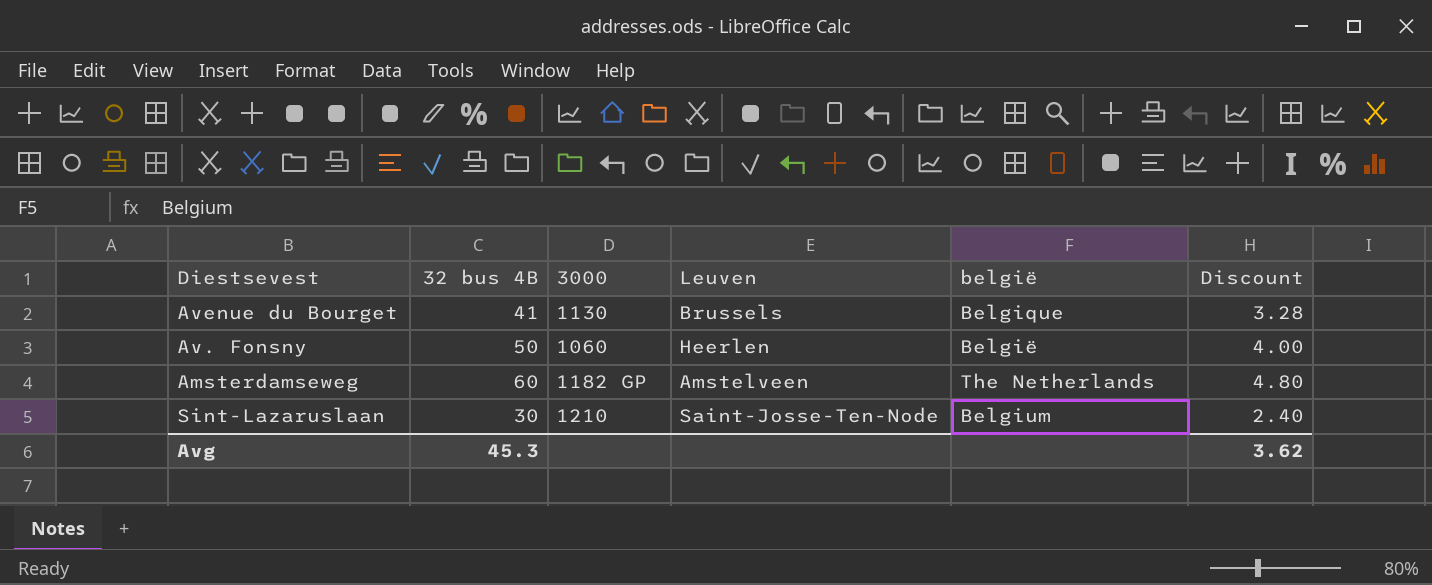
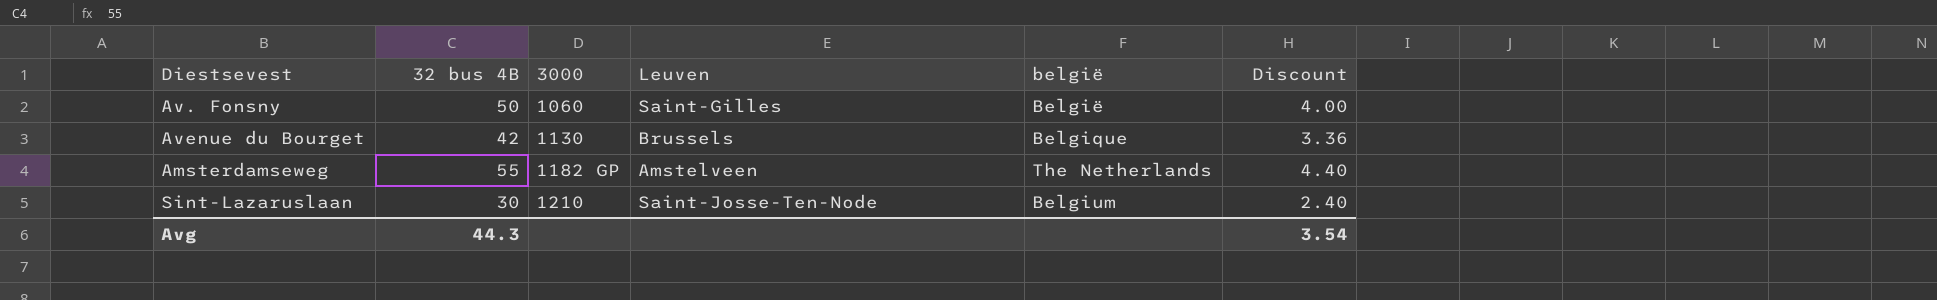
row order: none -> 3000 ascending
Av. Fonsny | Leuven: Heerlen -> Saint-Gilles
Avenue du Bourget | 32 bus 4B: 41 -> 42
Avenue du Bourget | Discount: 3.28 -> 3.36
Amsterdamseweg | 32 bus 4B: 60 -> 55
Amsterdamseweg | Discount: 4.80 -> 4.40
Avg | 32 bus 4B: 45.3 -> 44.3
Avg | Discount: 3.62 -> 3.54

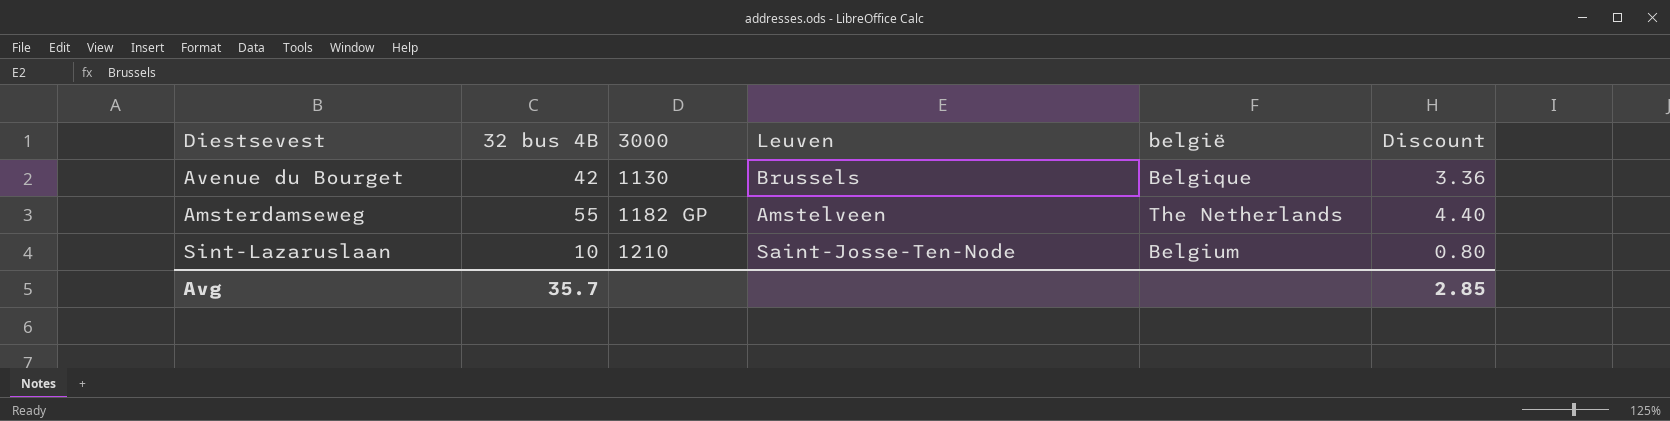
row Av. Fonsny: 50 | 1060 | Saint-Gilles | België | 4.00 -> none
Sint-Lazaruslaan | 32 bus 4B: 30 -> 10
Sint-Lazaruslaan | Discount: 2.40 -> 0.80
Avg | 32 bus 4B: 44.3 -> 35.7
Avg | Discount: 3.54 -> 2.85

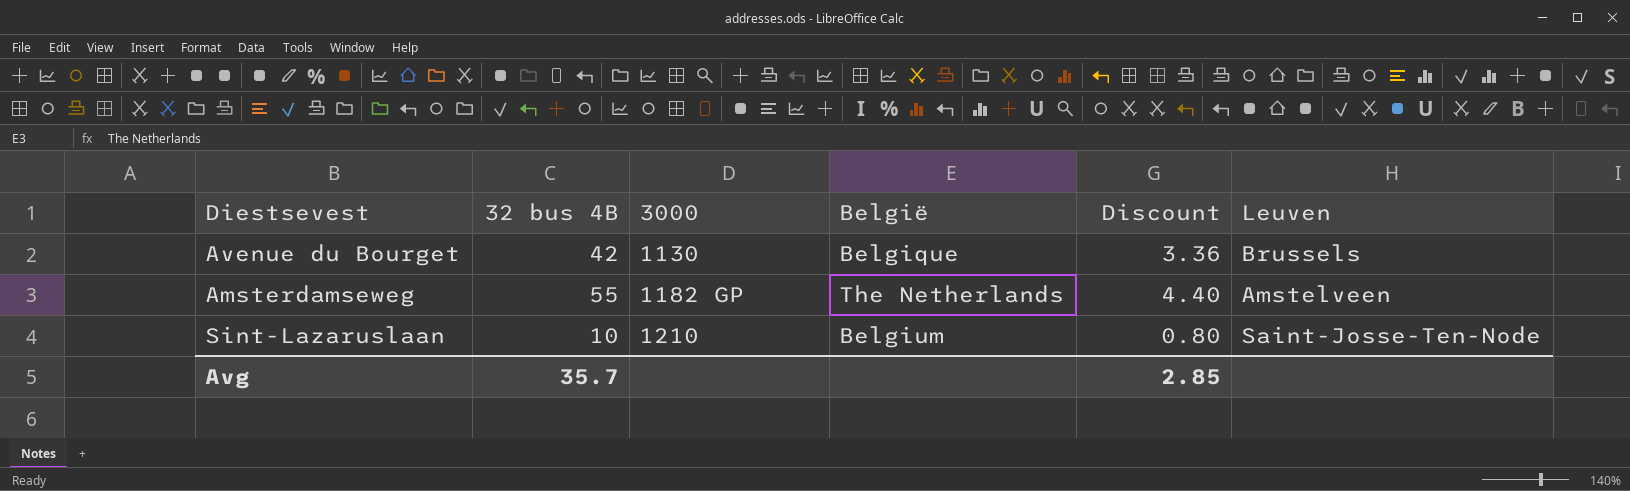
column name: belgië -> België
column Leuven | position: 4 -> 6

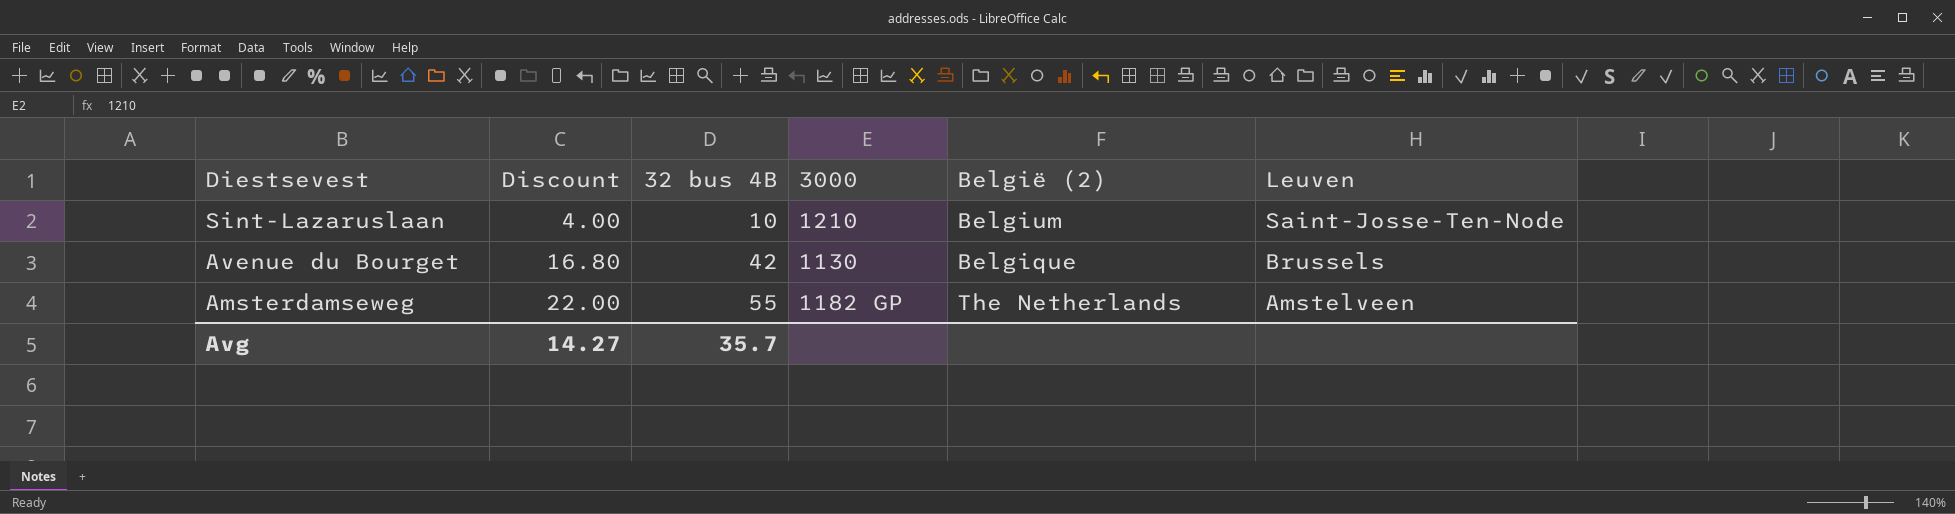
row order: 3000 ascending -> Diestsevest descending
column Discount | formula: [32 bus 4B] * 0.08 -> [32 bus 4B] * 0.4
column Discount | position: 5 -> 2
column name: België -> België (2)
Avg | Discount: 2.85 -> 14.27

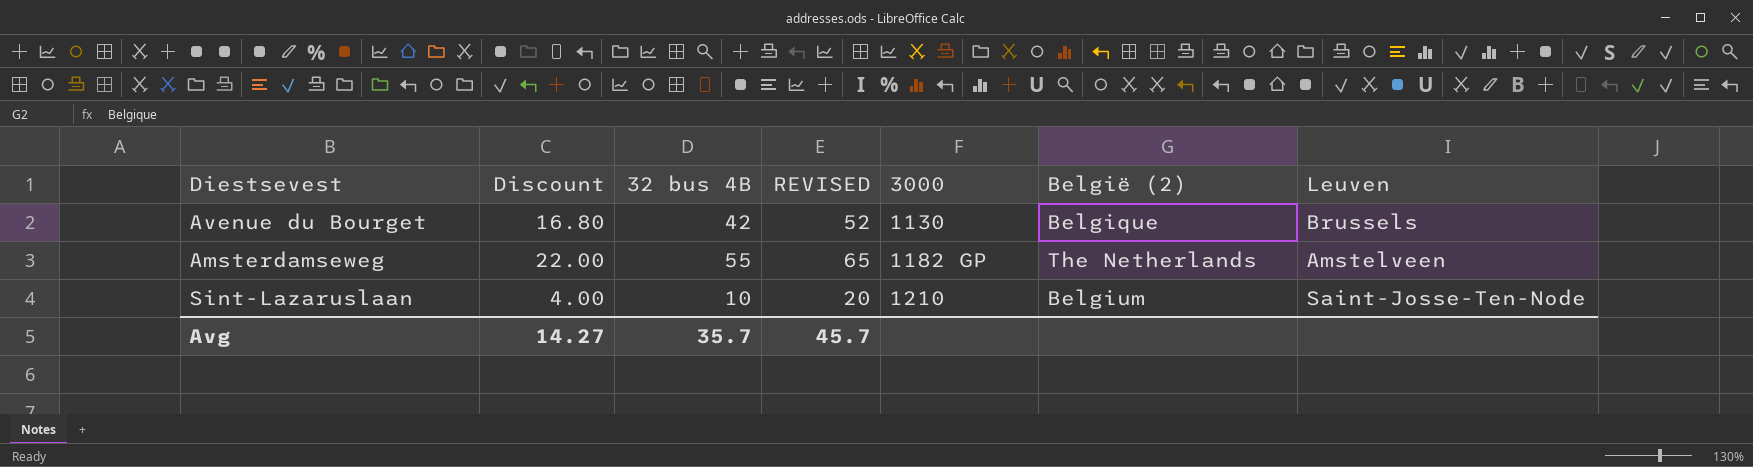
row order: Diestsevest descending -> 3000 ascending
column REVISED | formula: none -> [32 bus 4B] + 10

